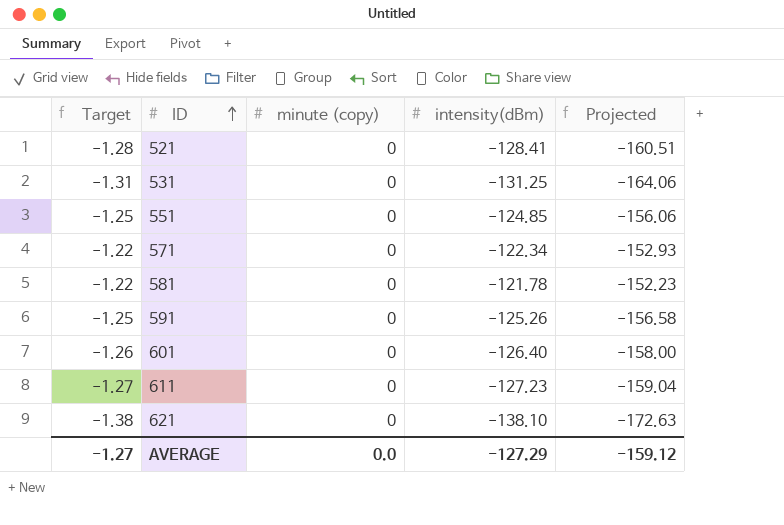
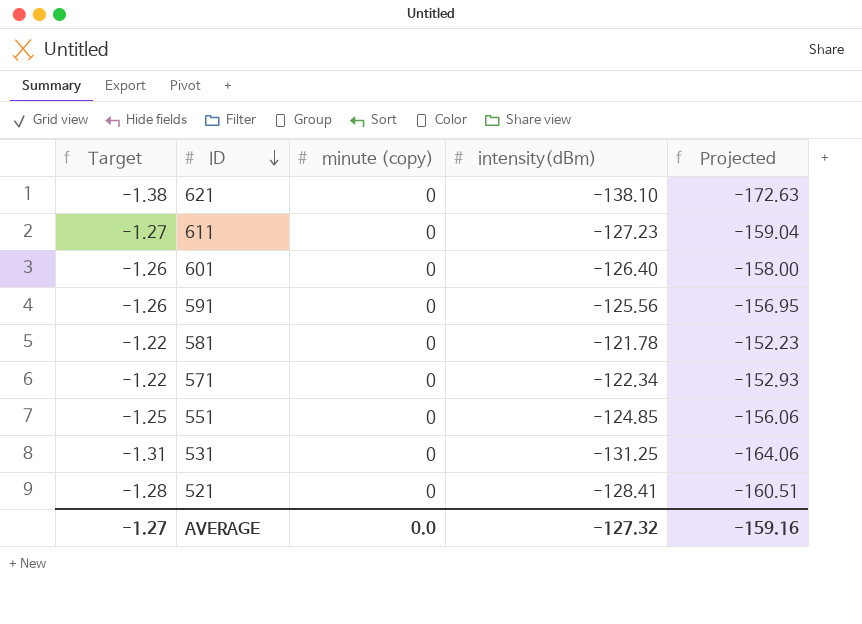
row order: ID ascending -> ID descending
591 | Target: -1.25 -> -1.26
591 | intensity(dBm): -125.26 -> -125.56
591 | Projected: -156.58 -> -156.95
AVERAGE | intensity(dBm): -127.29 -> -127.32
AVERAGE | Projected: -159.12 -> -159.16

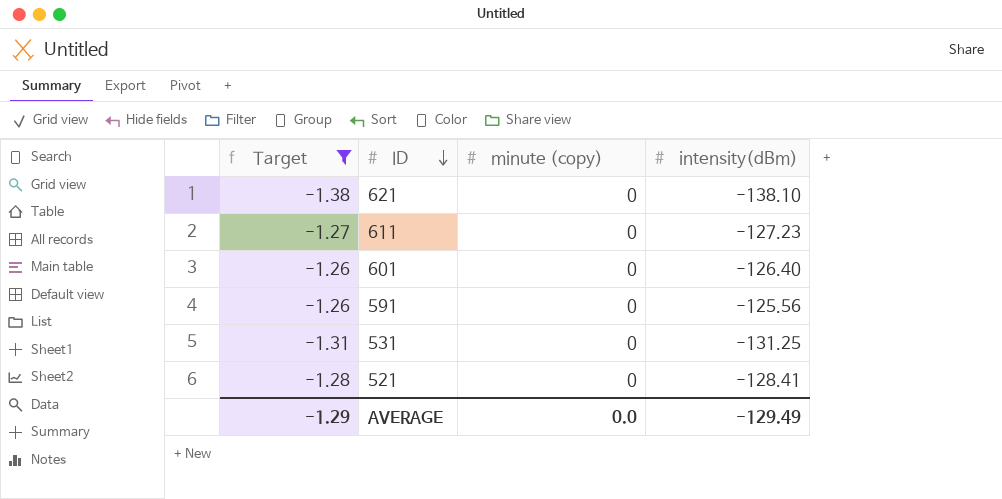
filter: none -> Target <= -1.26
column Projected | formula: [intensity(dBm)] * 1.25 -> none
AVERAGE | Target: -1.27 -> -1.29
AVERAGE | intensity(dBm): -127.32 -> -129.49

